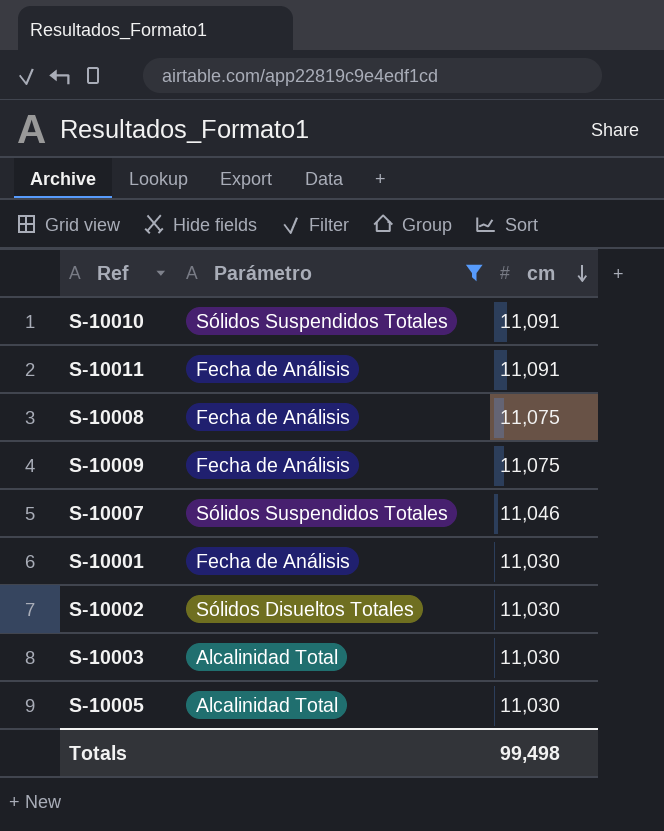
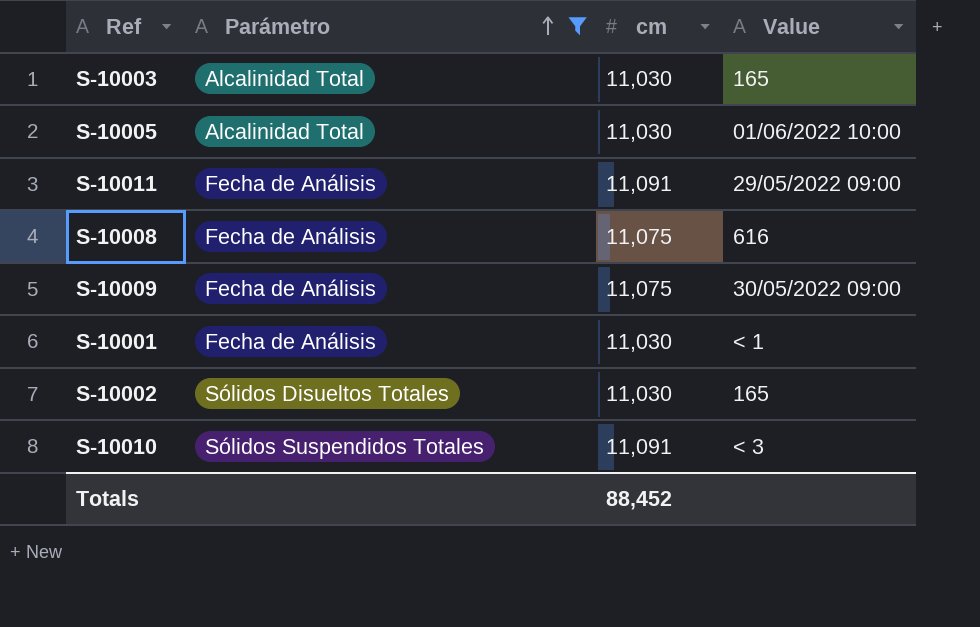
row order: cm descending -> Parámetro ascending
column Value | position: none -> 4
row S-10007: Sólidos Suspendidos Totales | 11,046 -> none
Totals | cm: 99,498 -> 88,452

